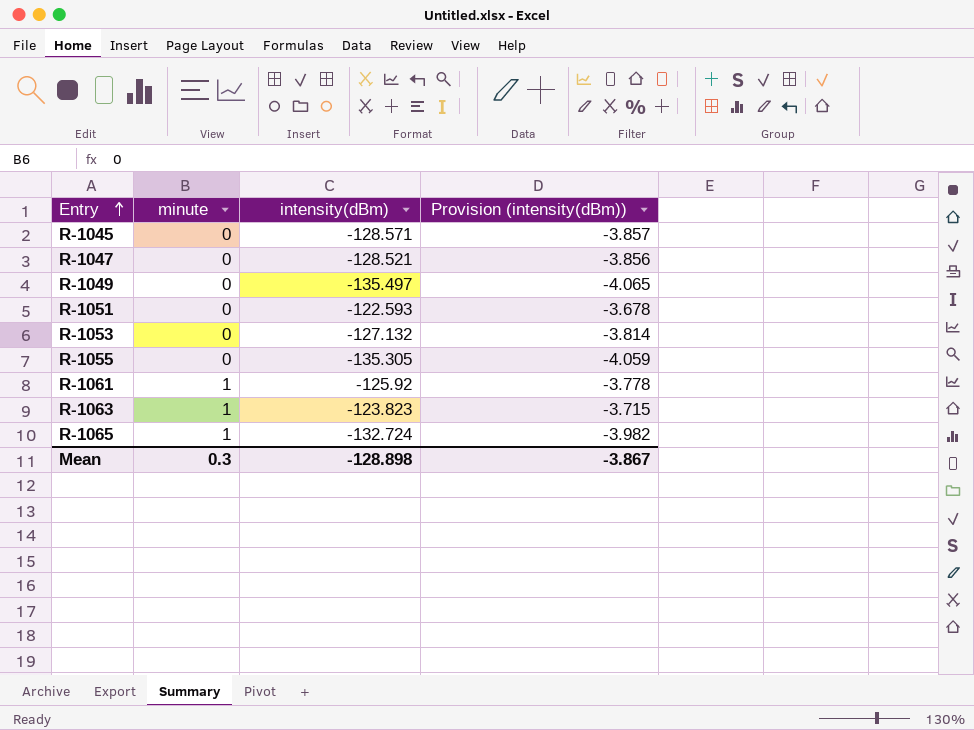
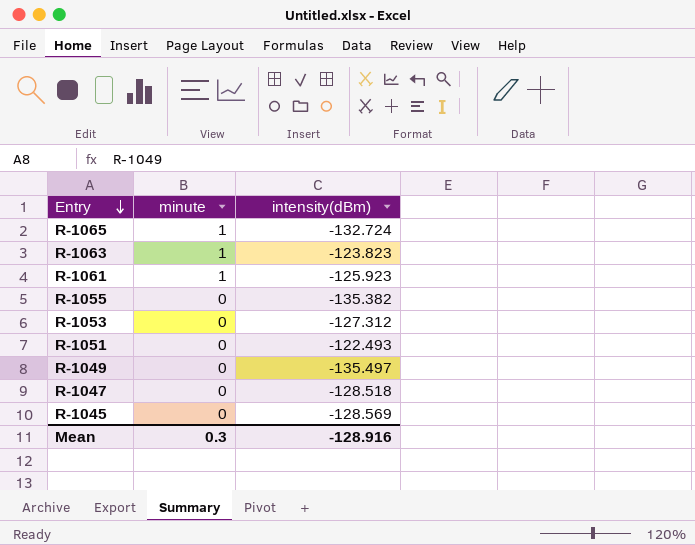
row order: Entry ascending -> Entry descending
column Provision (intensity(dBm)) | formula: [intensity(dBm)] * 0.03 -> none
R-1061 | intensity(dBm): -125.92 -> -125.923
R-1055 | intensity(dBm): -135.305 -> -135.382
R-1053 | intensity(dBm): -127.132 -> -127.312
R-1051 | intensity(dBm): -122.593 -> -122.493
R-1047 | intensity(dBm): -128.521 -> -128.518
R-1045 | intensity(dBm): -128.571 -> -128.569
Mean | intensity(dBm): -128.898 -> -128.916

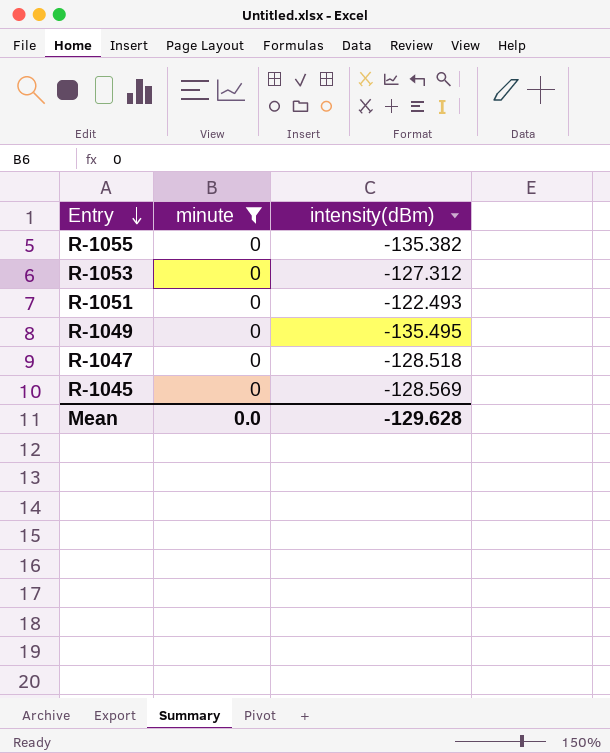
filter: none -> minute = 0
R-1049 | intensity(dBm): -135.497 -> -135.495
Mean | minute: 0.3 -> 0.0
Mean | intensity(dBm): -128.916 -> -129.628

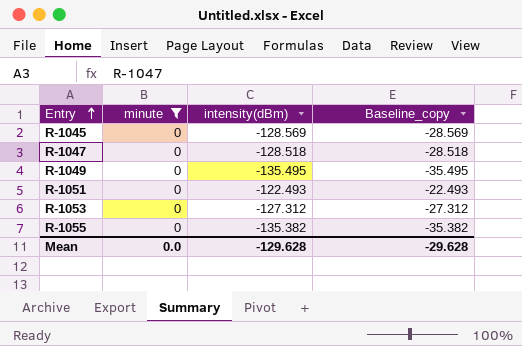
row order: Entry descending -> Entry ascending
column Baseline_copy | formula: none -> [intensity(dBm)] + 100

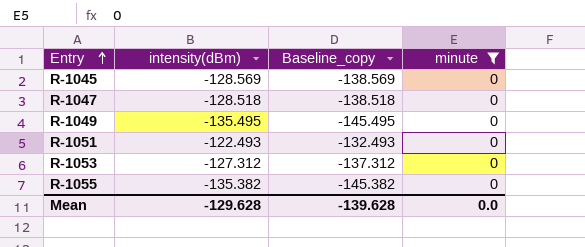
column Baseline_copy | formula: [intensity(dBm)] + 100 -> [intensity(dBm)] - 10
column minute | position: 2 -> 4
Mean | Baseline_copy: -29.628 -> -139.628

